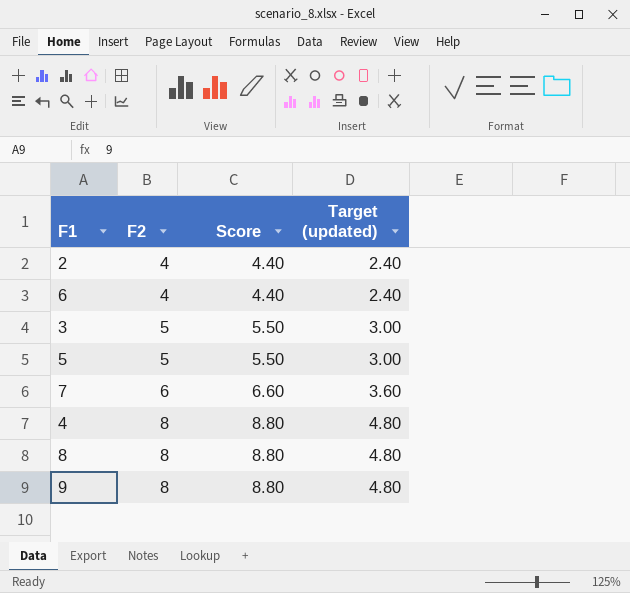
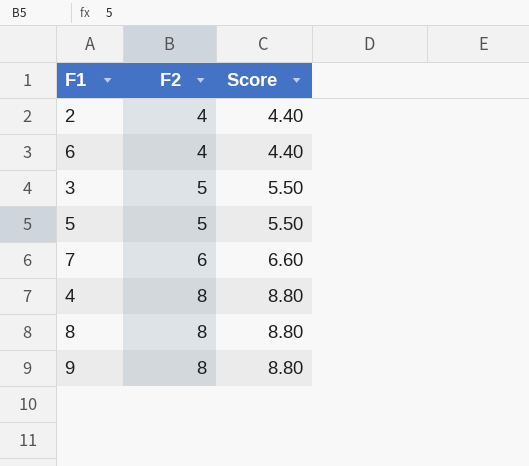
column Target (updated) | formula: [F2] * 0.6 -> none

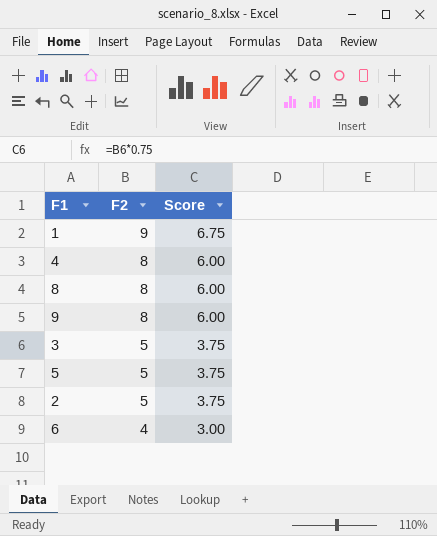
row order: F2 ascending -> F2 descending
column Score | formula: [F2] * 1.1 -> [F2] * 0.75
row 7: 6 | 6.60 -> none
row 1: none -> 9 | 6.75
2 | F2: 4 -> 5

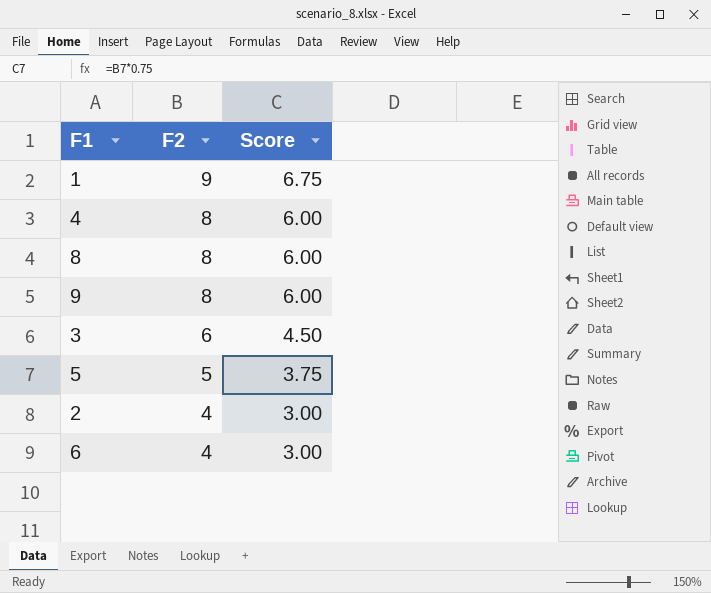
3 | F2: 5 -> 6
3 | Score: 3.75 -> 4.50
2 | F2: 5 -> 4
2 | Score: 3.75 -> 3.00

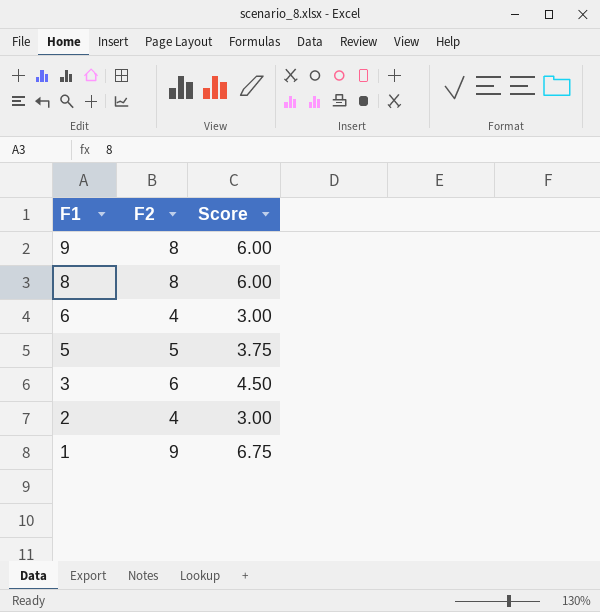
row order: F2 descending -> F1 descending
row 4: 8 | 6.00 -> none

